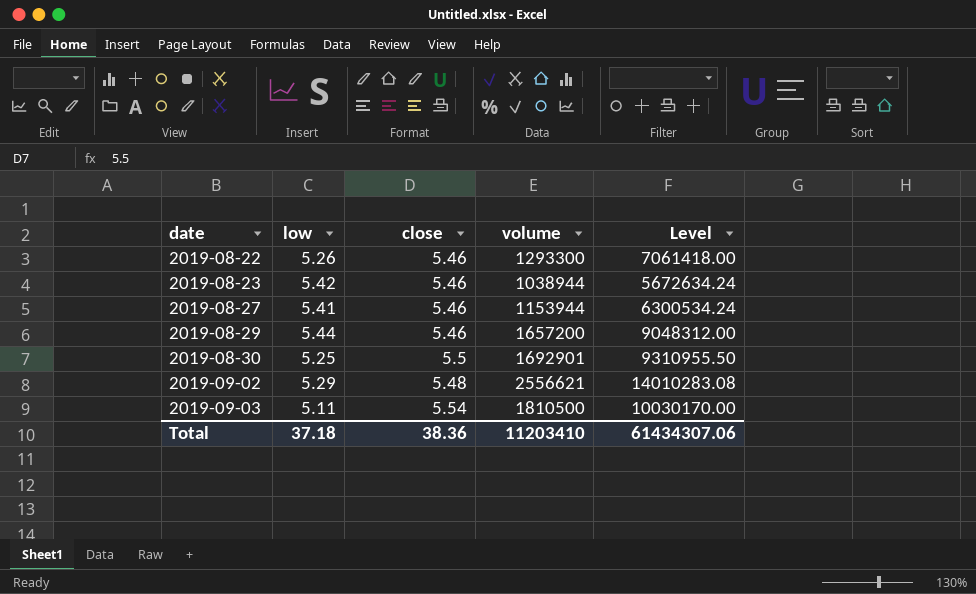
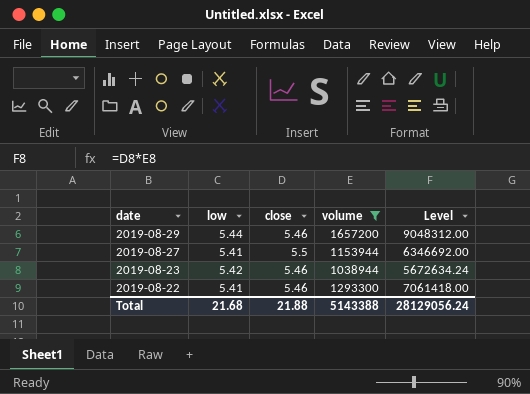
filter: none -> volume <= 1657200
row order: date ascending -> date descending
2019-08-27 | close: 5.46 -> 5.5
2019-08-27 | Level: 6300534.24 -> 6346692.00
2019-08-22 | low: 5.26 -> 5.41
Total | low: 37.18 -> 21.68
Total | close: 38.36 -> 21.88
Total | volume: 11203410 -> 5143388
Total | Level: 61434307.06 -> 28129056.24

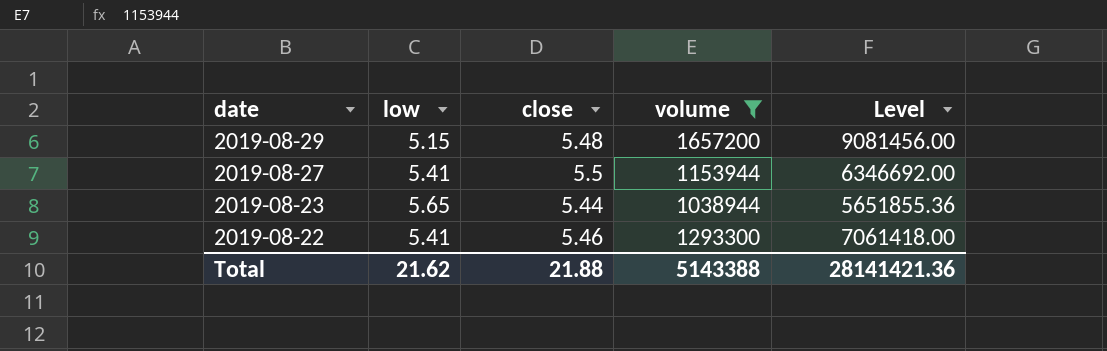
2019-08-29 | low: 5.44 -> 5.15
2019-08-29 | close: 5.46 -> 5.48
2019-08-29 | Level: 9048312.00 -> 9081456.00
2019-08-23 | low: 5.42 -> 5.65
2019-08-23 | close: 5.46 -> 5.44
2019-08-23 | Level: 5672634.24 -> 5651855.36
Total | low: 21.68 -> 21.62
Total | Level: 28129056.24 -> 28141421.36

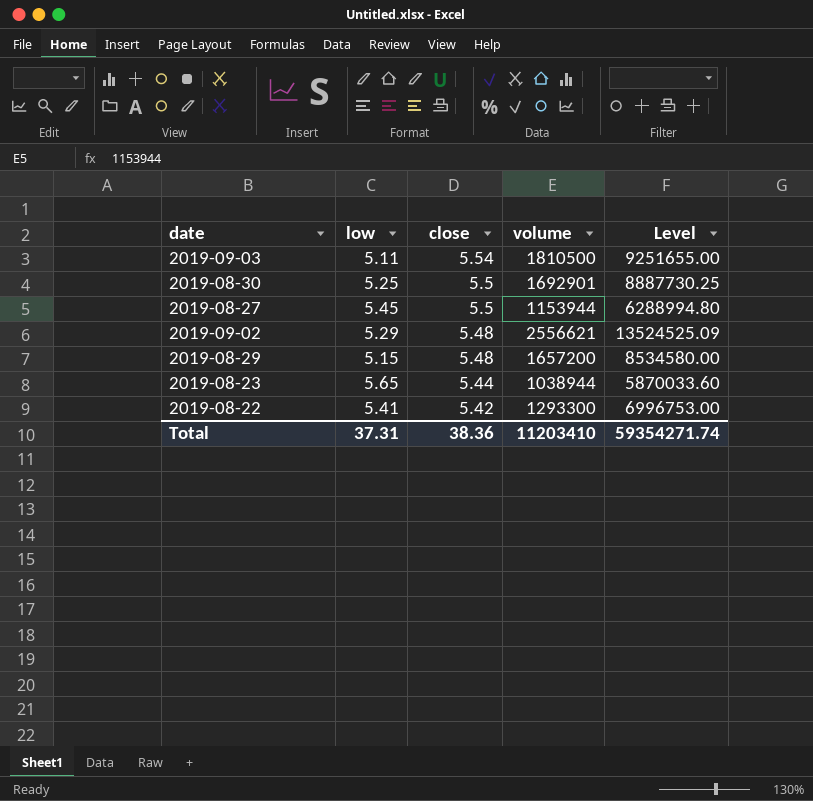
filter: volume <= 1657200 -> none
row order: date descending -> close descending
column Level | formula: [close] * [volume] -> [low] * [volume]
2019-08-27 | low: 5.41 -> 5.45
2019-08-22 | close: 5.46 -> 5.42
Total | low: 21.62 -> 37.31
Total | close: 21.88 -> 38.36
Total | volume: 5143388 -> 11203410
Total | Level: 28141421.36 -> 59354271.74

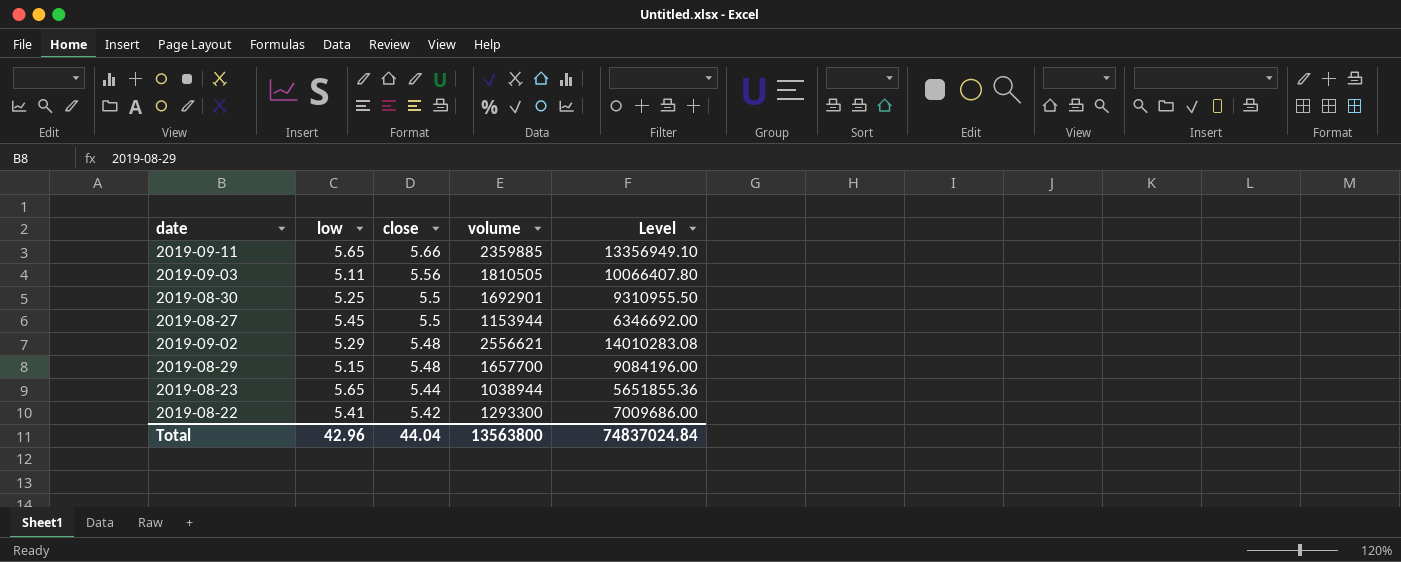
column Level | formula: [low] * [volume] -> [close] * [volume]
row 2019-09-11: none -> 5.65 | 5.66 | 2359885 | 13356949.10
2019-09-03 | close: 5.54 -> 5.56
2019-09-03 | volume: 1810500 -> 1810505
2019-08-29 | volume: 1657200 -> 1657700
Total | low: 37.31 -> 42.96
Total | close: 38.36 -> 44.04
Total | volume: 11203410 -> 13563800
Total | Level: 59354271.74 -> 74837024.84

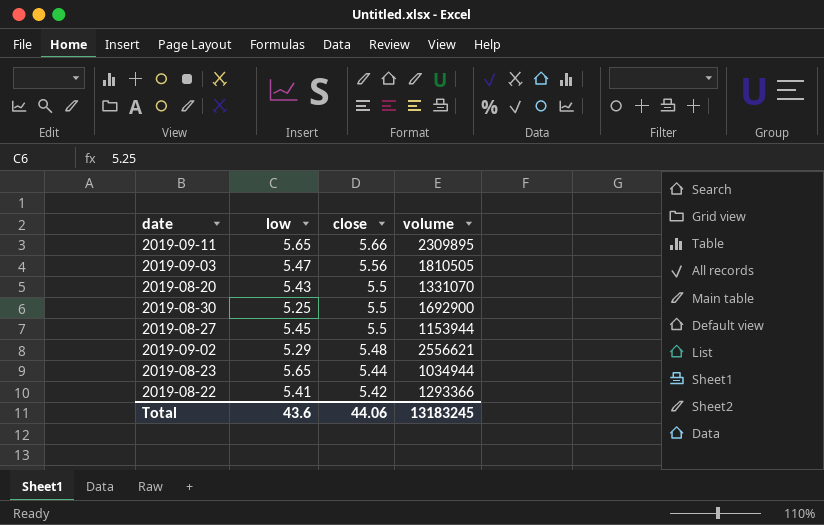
column Level | formula: [close] * [volume] -> none
row 2019-08-29: 5.15 | 5.48 | 1657700 | 9084196.00 -> none
2019-09-11 | volume: 2359885 -> 2309895
2019-09-03 | low: 5.11 -> 5.47
row 2019-08-20: none -> 5.43 | 5.5 | 1331070
2019-08-30 | volume: 1692901 -> 1692900
2019-08-23 | volume: 1038944 -> 1034944
2019-08-22 | volume: 1293300 -> 1293366
Total | low: 42.96 -> 43.6
Total | close: 44.04 -> 44.06
Total | volume: 13563800 -> 13183245

